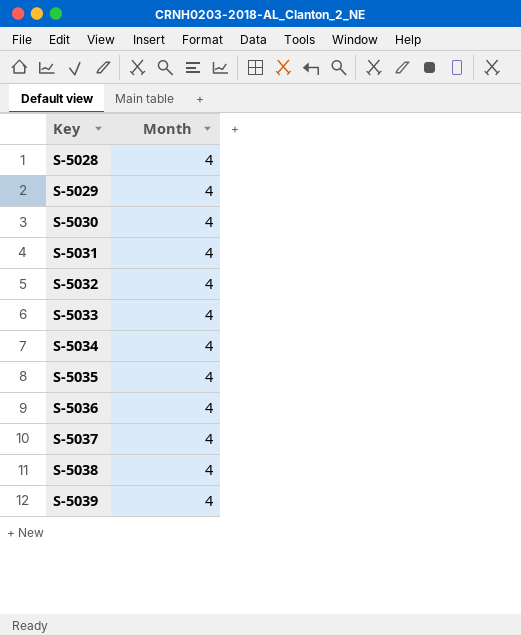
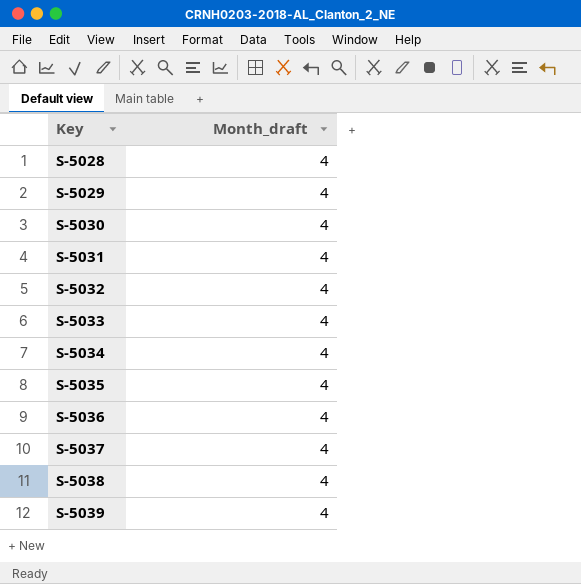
column name: Month -> Month_draft

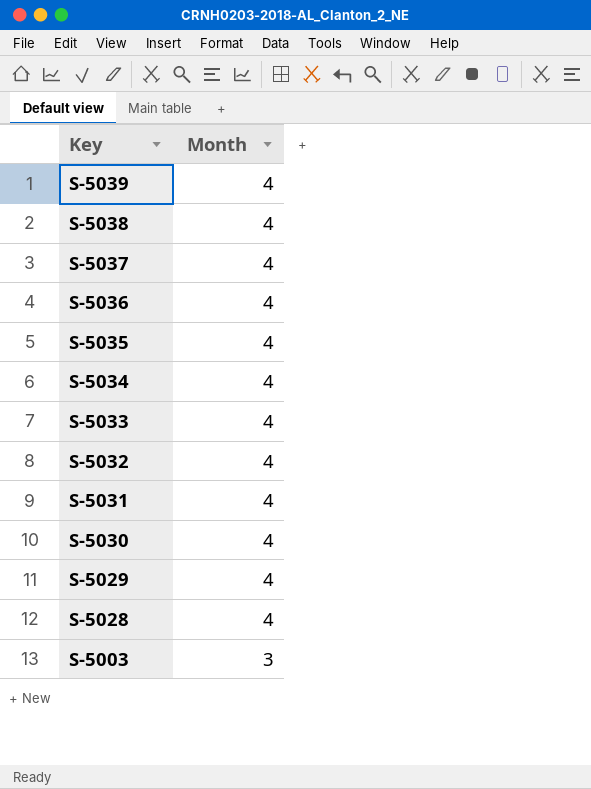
row order: Key ascending -> Key descending
column name: Month_draft -> Month
row S-5003: none -> 3

